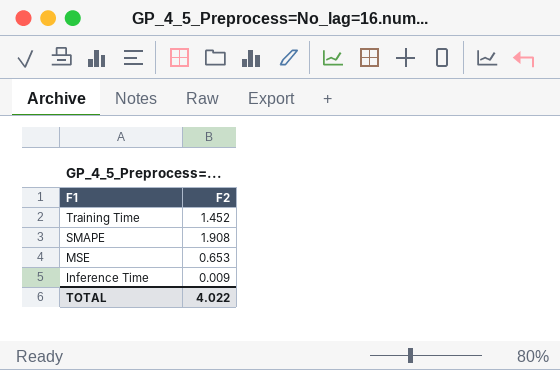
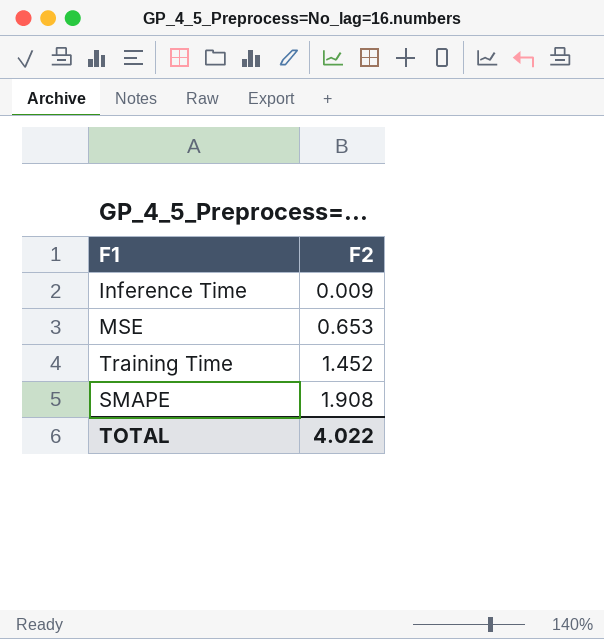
row order: F1 descending -> F2 ascending

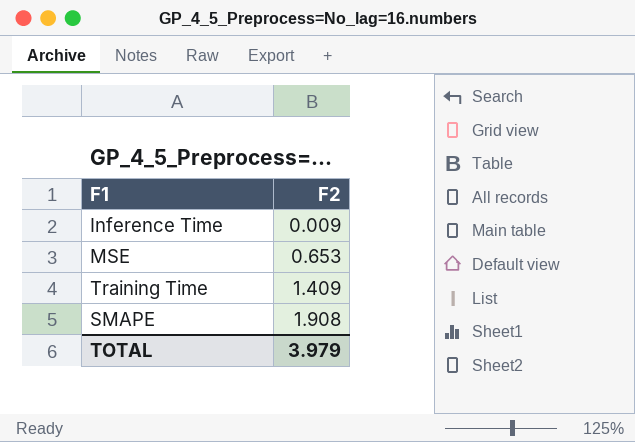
Training Time | F2: 1.452 -> 1.409
TOTAL | F2: 4.022 -> 3.979

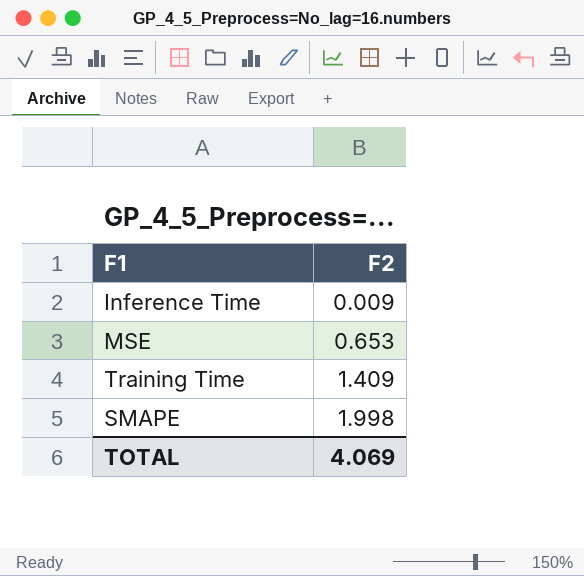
SMAPE | F2: 1.908 -> 1.998
TOTAL | F2: 3.979 -> 4.069

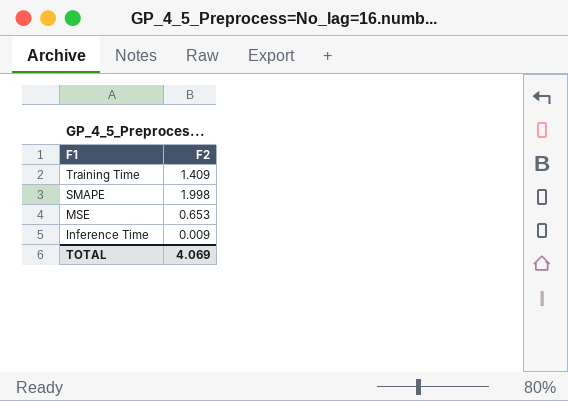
row order: F2 ascending -> F1 descending

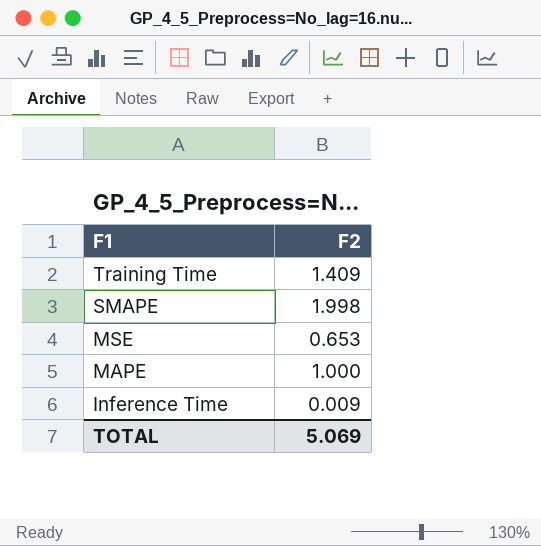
row MAPE: none -> 1.000
TOTAL | F2: 4.069 -> 5.069

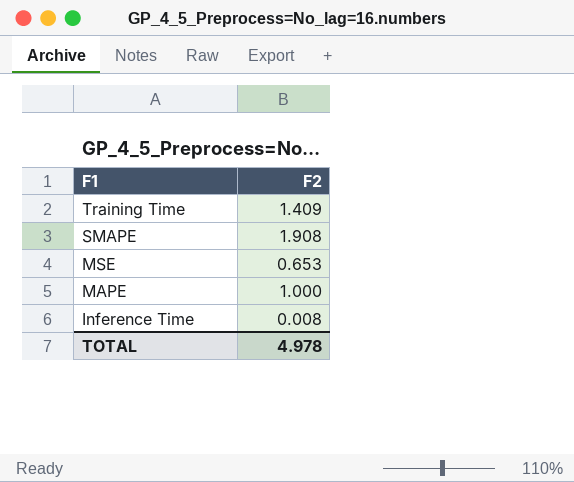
SMAPE | F2: 1.998 -> 1.908
Inference Time | F2: 0.009 -> 0.008
TOTAL | F2: 5.069 -> 4.978

